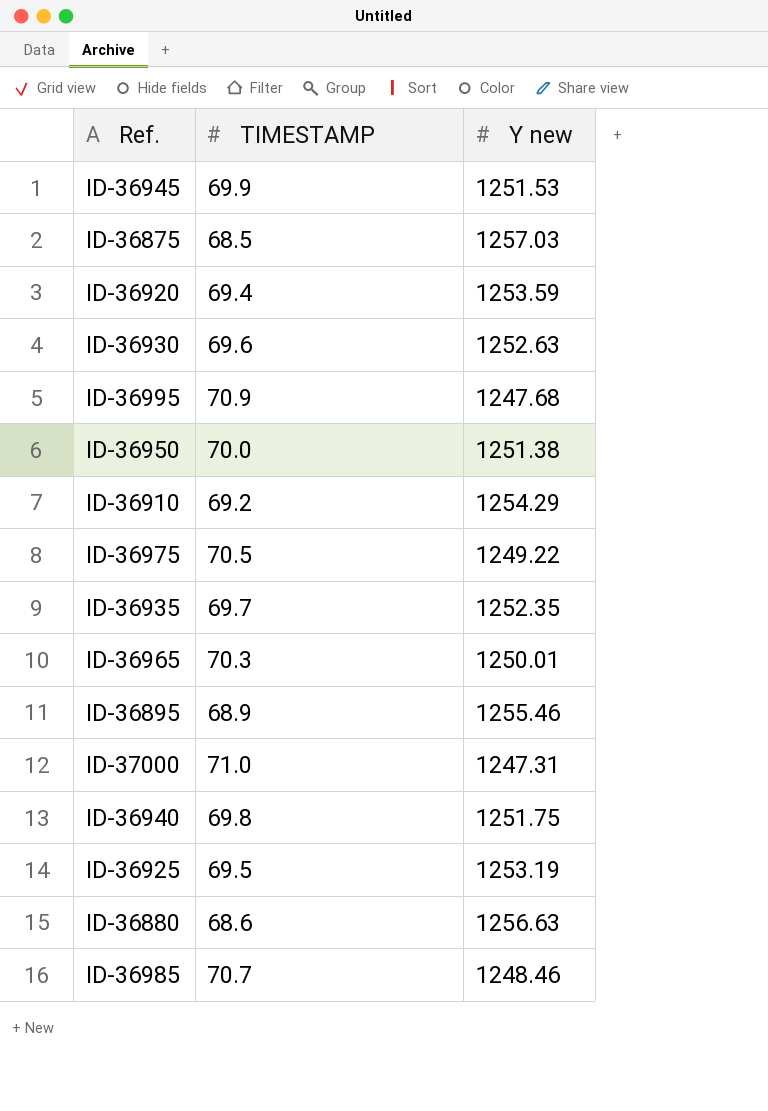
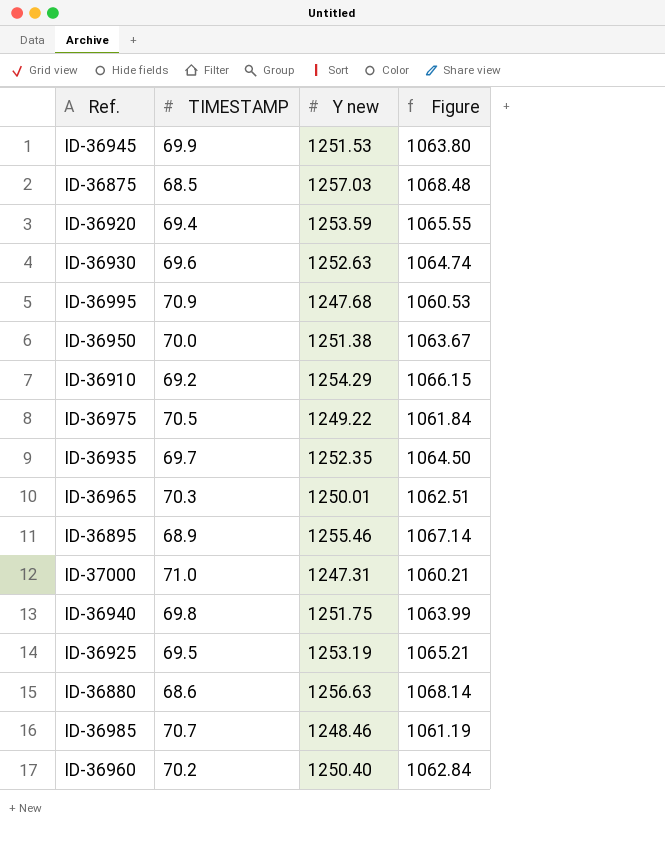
column Figure | formula: none -> [Y new] * 0.85
row ID-36960: none -> 70.2 | 1250.40 | 1062.84

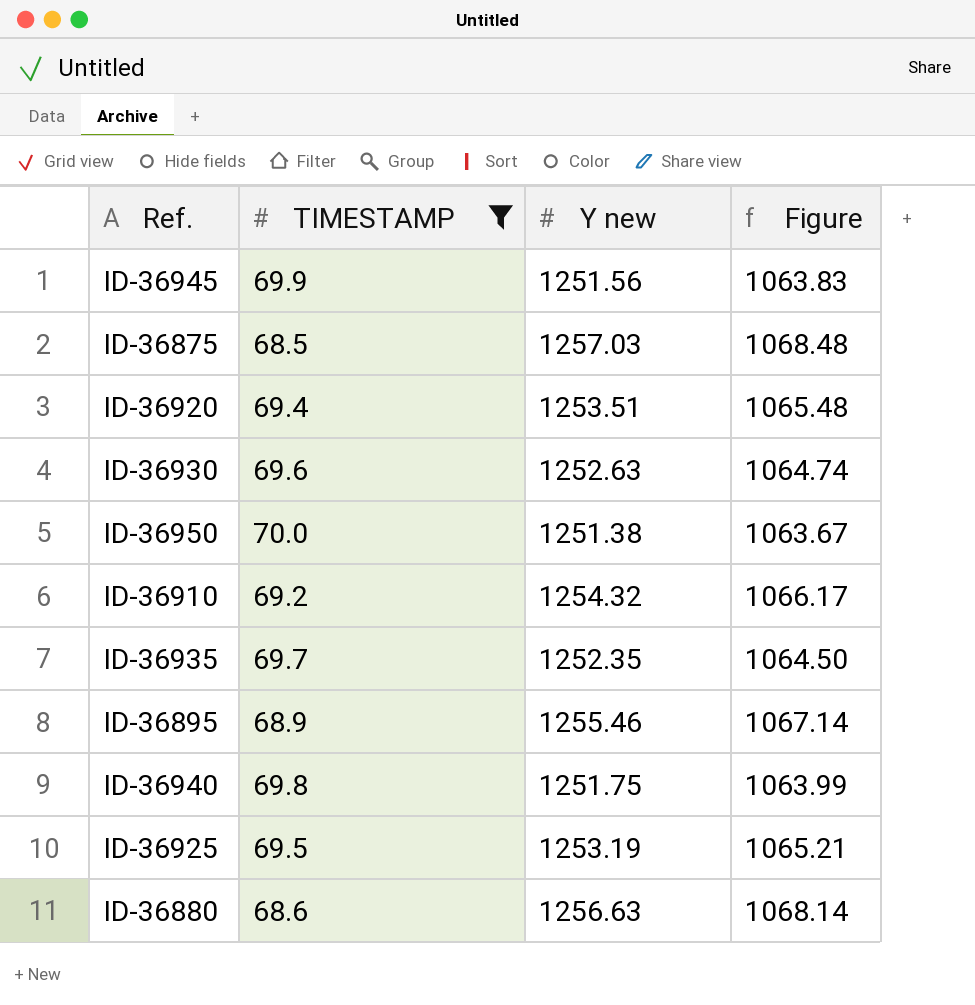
filter: none -> TIMESTAMP <= 70.0
ID-36945 | Y new: 1251.53 -> 1251.56
ID-36945 | Figure: 1063.80 -> 1063.83
ID-36920 | Y new: 1253.59 -> 1253.51
ID-36920 | Figure: 1065.55 -> 1065.48
ID-36910 | Y new: 1254.29 -> 1254.32
ID-36910 | Figure: 1066.15 -> 1066.17

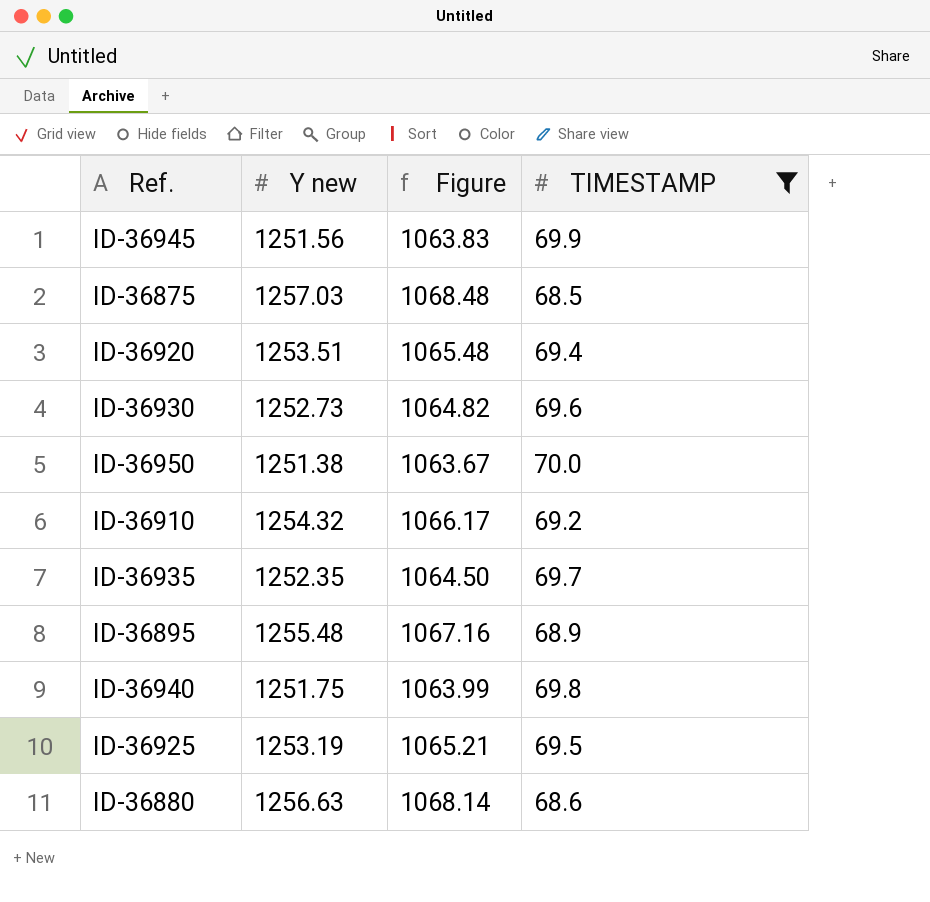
column TIMESTAMP | position: 2 -> 4
ID-36930 | Y new: 1252.63 -> 1252.73
ID-36930 | Figure: 1064.74 -> 1064.82
ID-36895 | Y new: 1255.46 -> 1255.48
ID-36895 | Figure: 1067.14 -> 1067.16

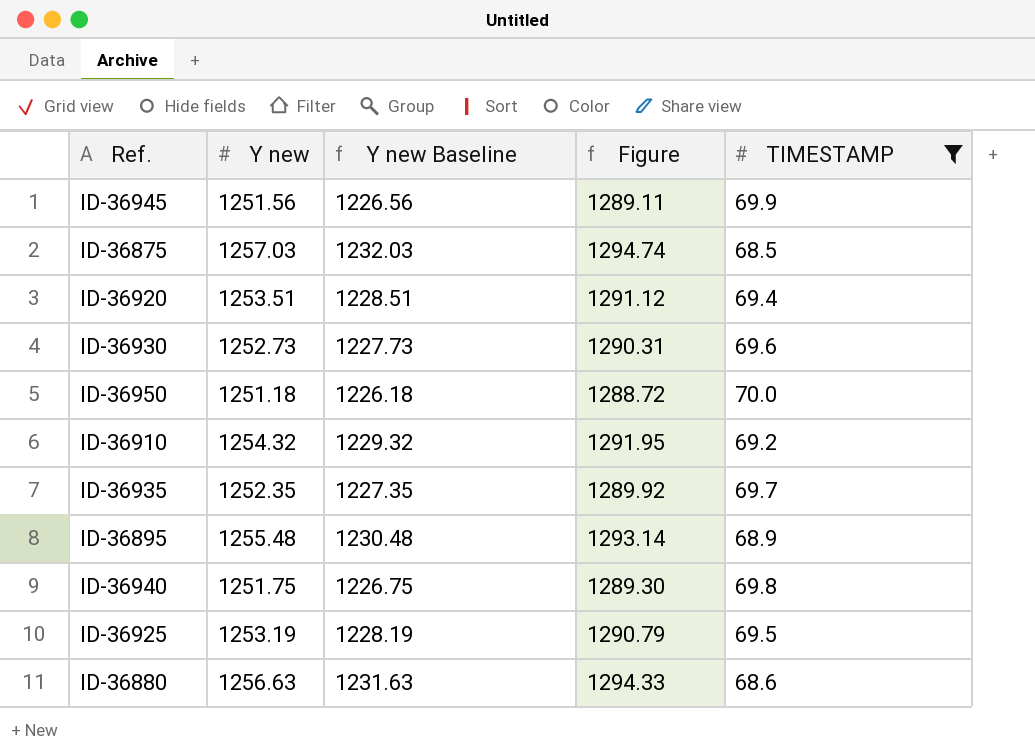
column Y new Baseline | formula: none -> [Y new] - 25
column Figure | formula: [Y new] * 0.85 -> [Y new] * 1.03
ID-36950 | Y new: 1251.38 -> 1251.18

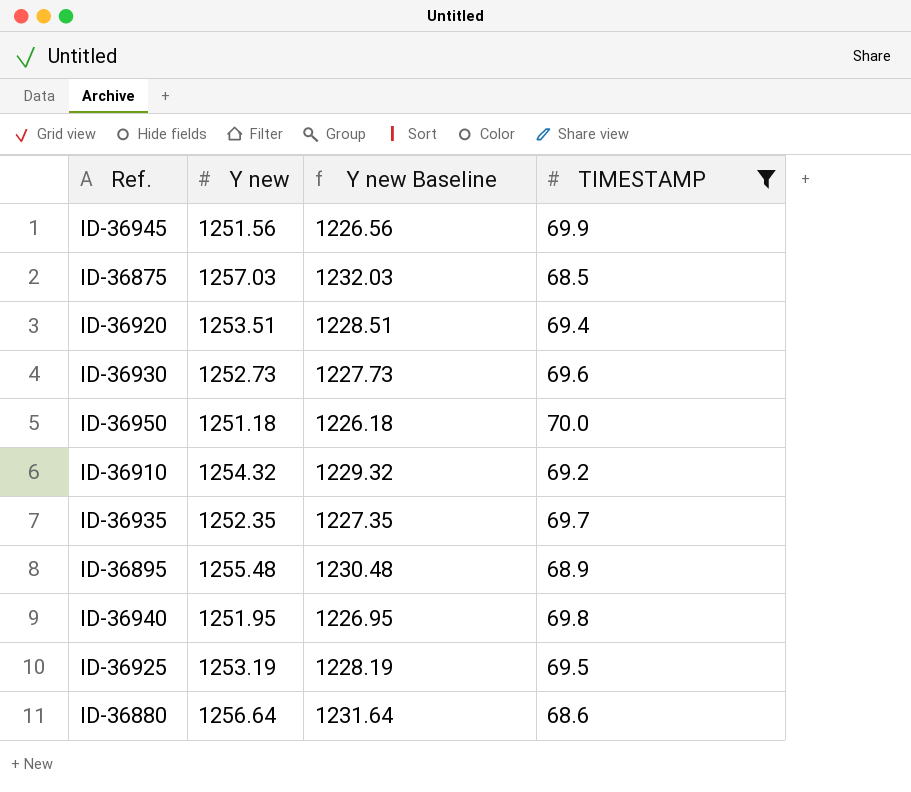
column Figure | formula: [Y new] * 1.03 -> none
ID-36940 | Y new: 1251.75 -> 1251.95
ID-36940 | Y new Baseline: 1226.75 -> 1226.95
ID-36880 | Y new: 1256.63 -> 1256.64
ID-36880 | Y new Baseline: 1231.63 -> 1231.64

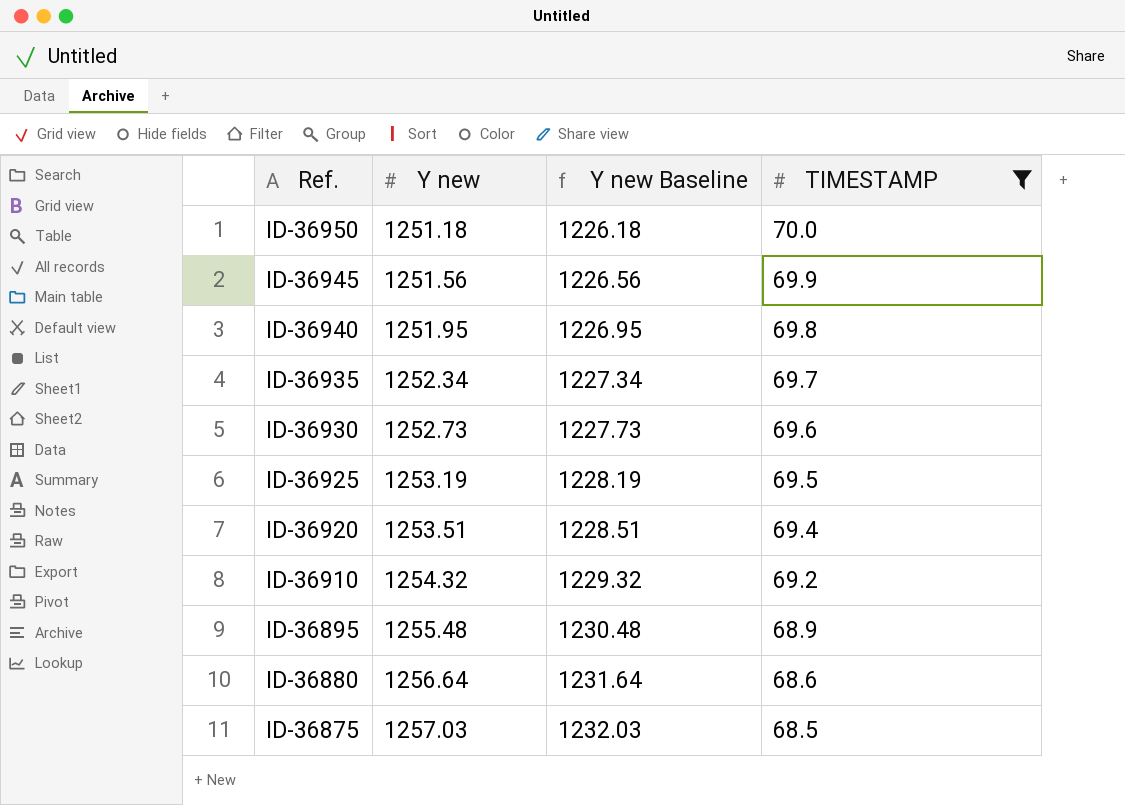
row order: none -> Ref. descending
ID-36935 | Y new: 1252.35 -> 1252.34
ID-36935 | Y new Baseline: 1227.35 -> 1227.34

